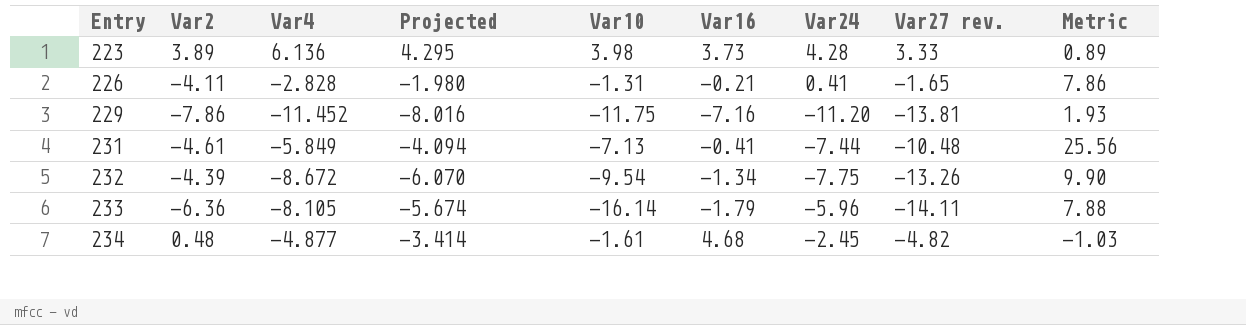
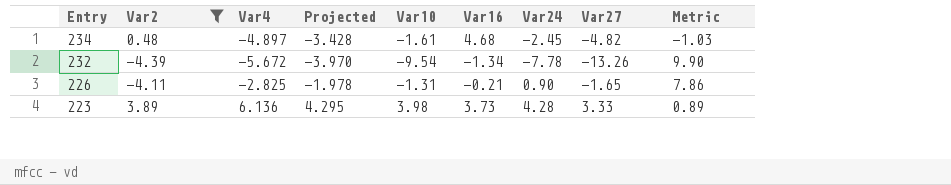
filter: none -> Var2 >= -4.39
row order: Entry ascending -> Entry descending
column name: Var27 rev. -> Var27
234 | Var4: -4.877 -> -4.897
234 | Projected: -3.414 -> -3.428
232 | Var4: -8.672 -> -5.672
232 | Projected: -6.070 -> -3.970
232 | Var24: -7.75 -> -7.78
226 | Var4: -2.828 -> -2.825
226 | Projected: -1.980 -> -1.978
226 | Var24: 0.41 -> 0.90

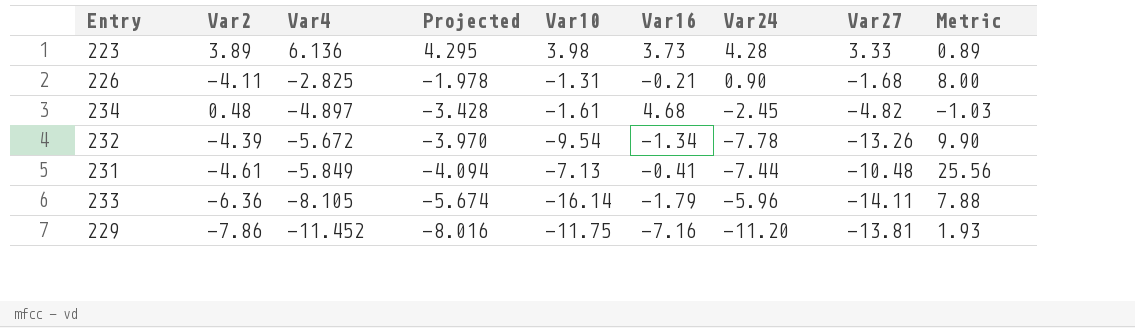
filter: Var2 >= -4.39 -> none
row order: Entry descending -> Var4 descending
226 | Var27: -1.65 -> -1.68
226 | Metric: 7.86 -> 8.00

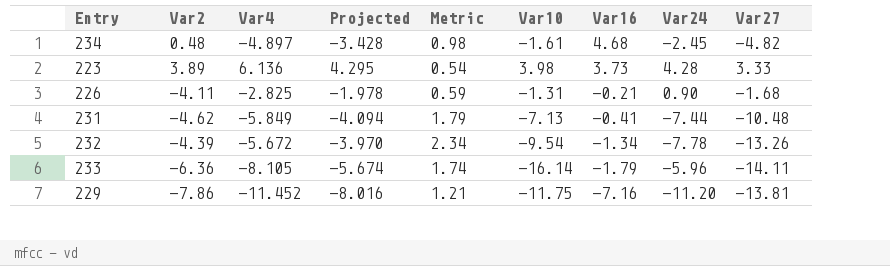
row order: Var4 descending -> Var16 descending
column Metric | formula: [Var27] / [Var16] -> [Var27] / [Var4]
column Metric | position: 9 -> 5
231 | Var2: -4.61 -> -4.62

